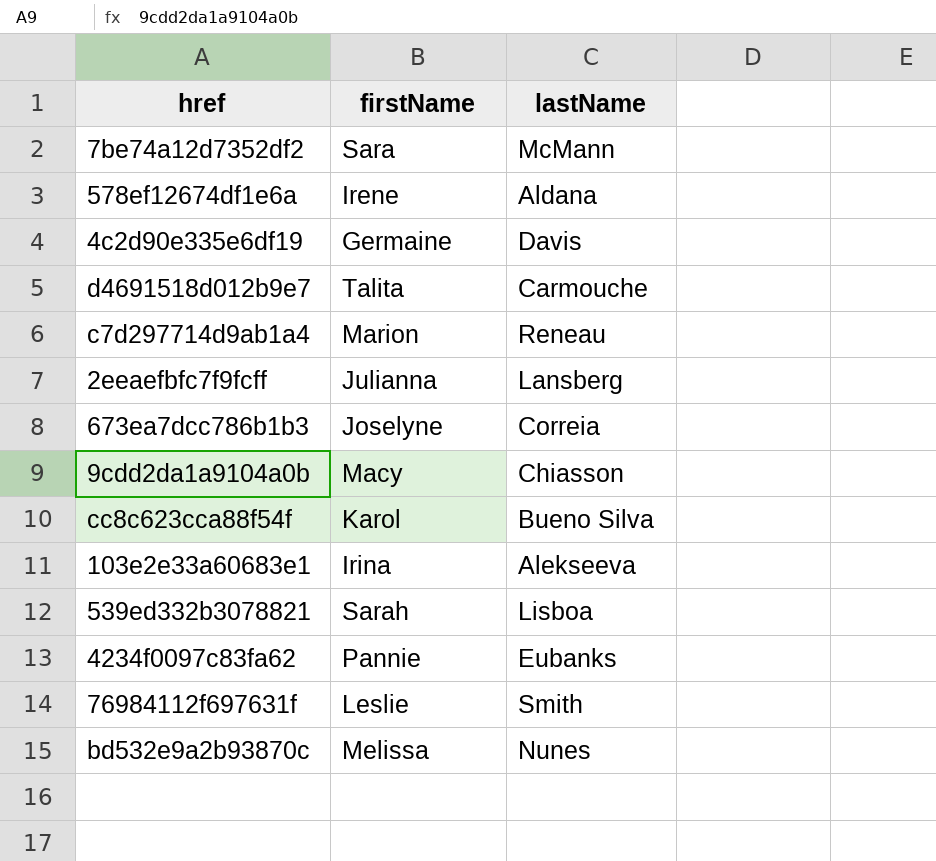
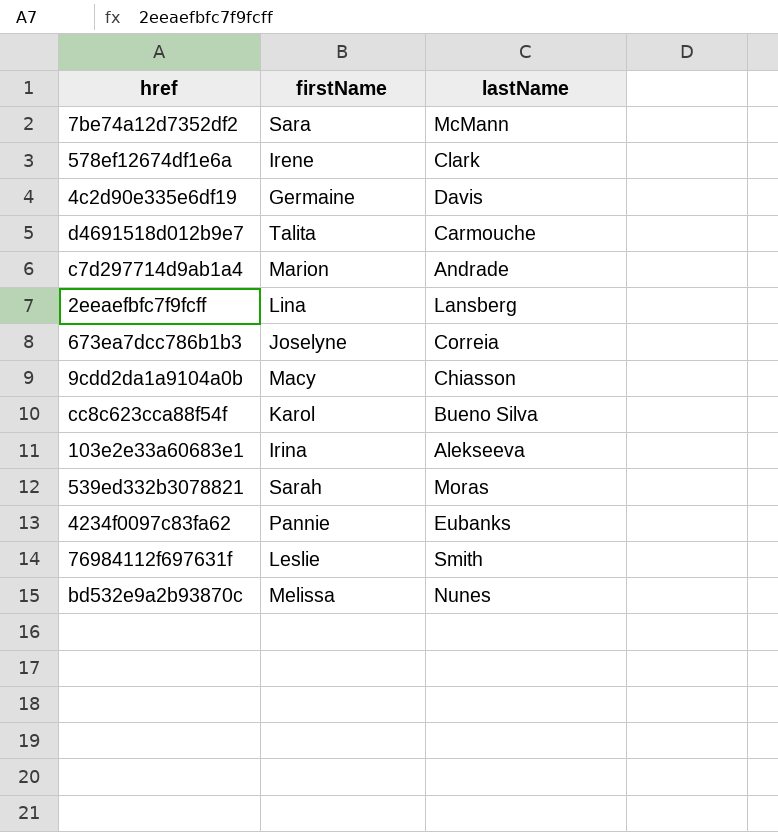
578ef12674df1e6a | lastName: Aldana -> Clark
c7d297714d9ab1a4 | lastName: Reneau -> Andrade
2eeaefbfc7f9fcff | firstName: Julianna -> Lina
539ed332b3078821 | lastName: Lisboa -> Moras

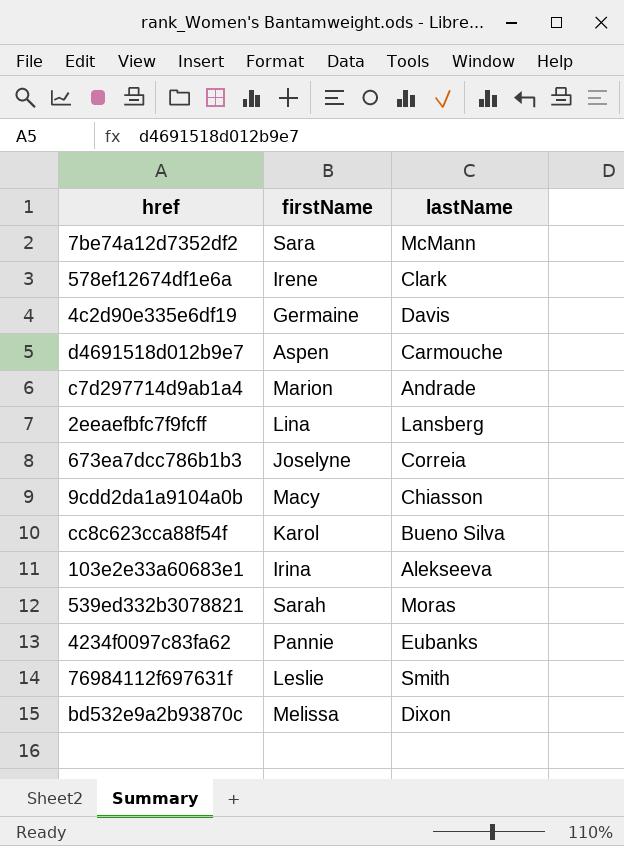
d4691518d012b9e7 | firstName: Talita -> Aspen
bd532e9a2b93870c | lastName: Nunes -> Dixon

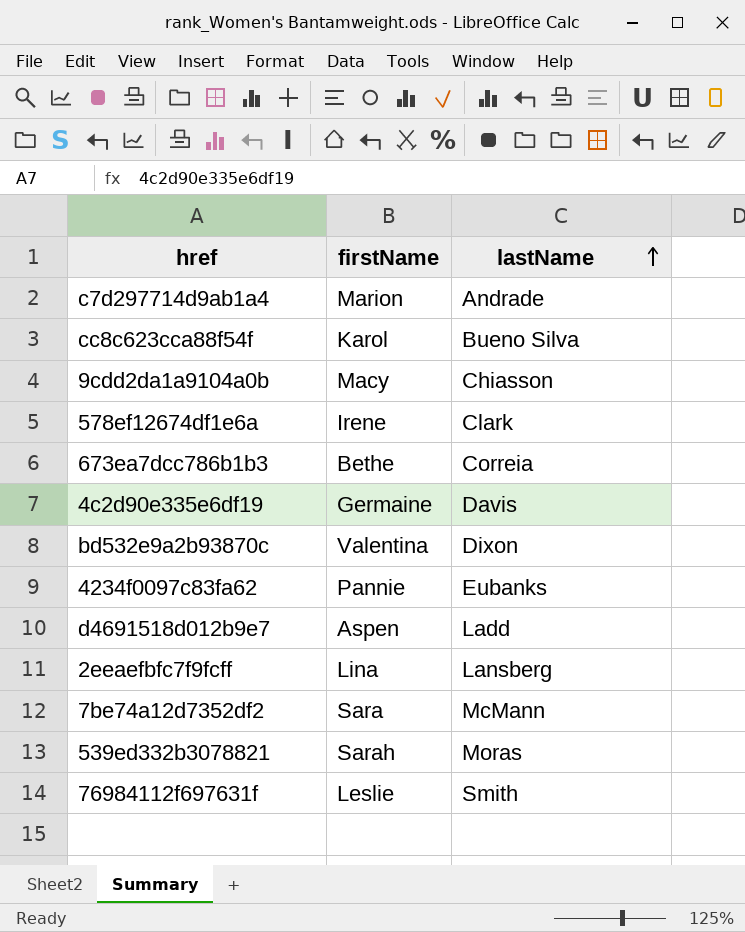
row order: none -> lastName ascending
row 103e2e33a60683e1: Irina | Alekseeva -> none
673ea7dcc786b1b3 | firstName: Joselyne -> Bethe
bd532e9a2b93870c | firstName: Melissa -> Valentina
d4691518d012b9e7 | lastName: Carmouche -> Ladd

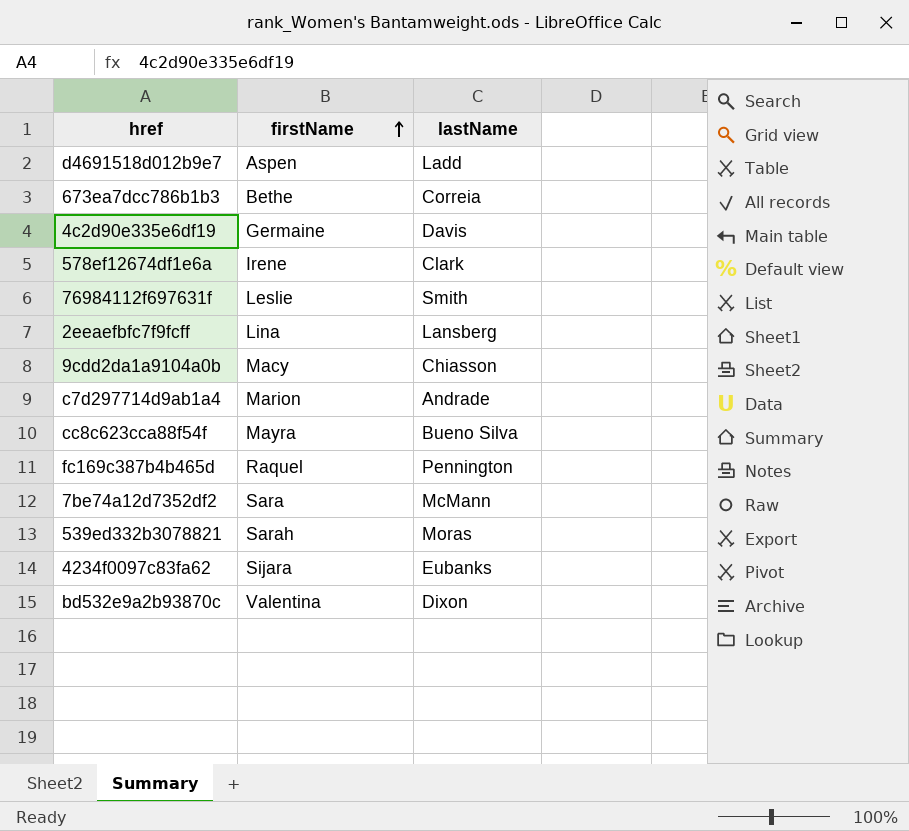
row order: lastName ascending -> firstName ascending
cc8c623cca88f54f | firstName: Karol -> Mayra
row fc169c387b4b465d: none -> Raquel | Pennington
4234f0097c83fa62 | firstName: Pannie -> Sijara

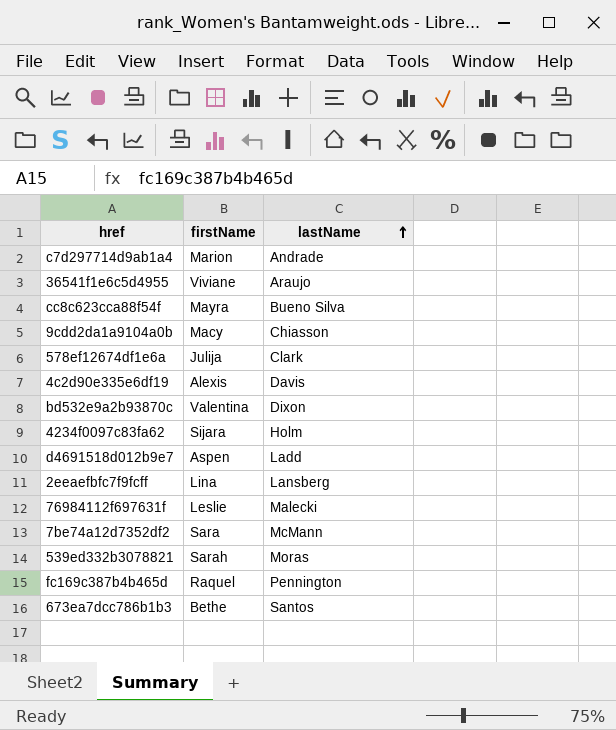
row order: firstName ascending -> lastName ascending
row 36541f1e6c5d4955: none -> Viviane | Araujo
578ef12674df1e6a | firstName: Irene -> Julija
4c2d90e335e6df19 | firstName: Germaine -> Alexis
4234f0097c83fa62 | lastName: Eubanks -> Holm
76984112f697631f | lastName: Smith -> Malecki
673ea7dcc786b1b3 | lastName: Correia -> Santos

